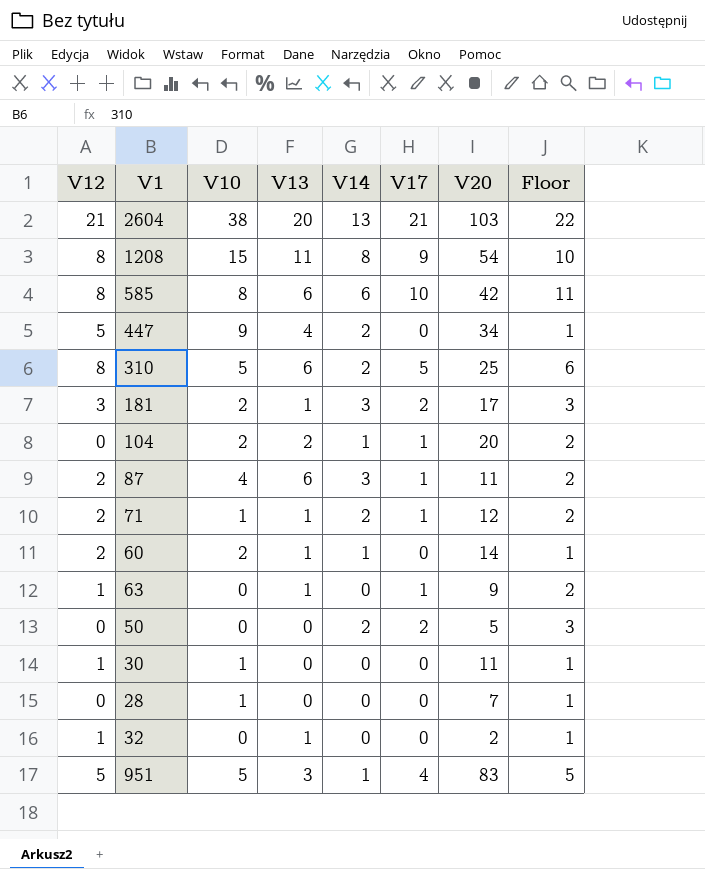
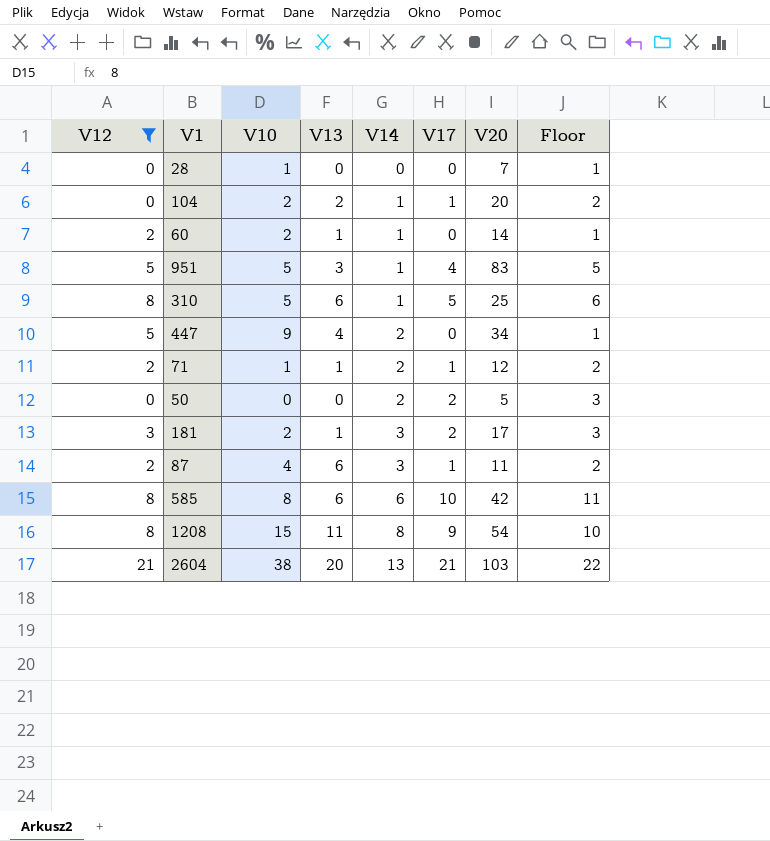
filter: none -> V12 != 1
row order: none -> V14 ascending
310 | V14: 2 -> 1

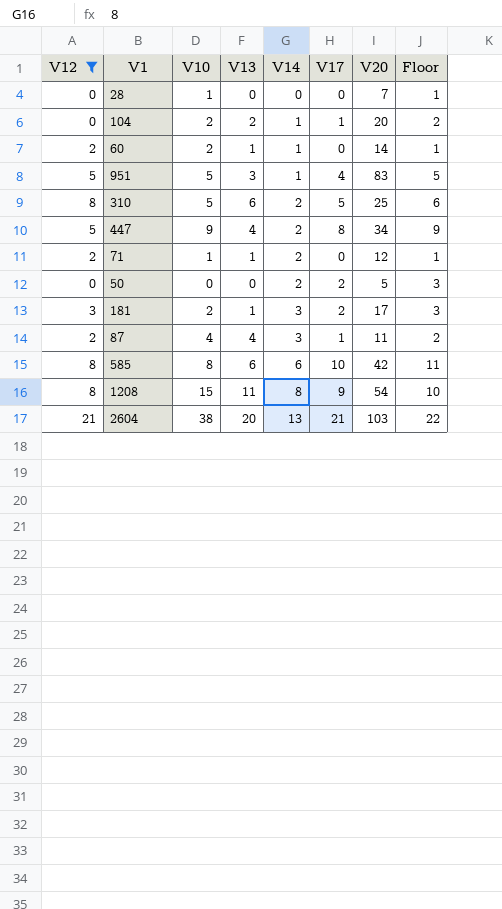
310 | V14: 1 -> 2
447 | V17: 0 -> 8
447 | Floor: 1 -> 9
71 | V17: 1 -> 0
71 | Floor: 2 -> 1
87 | V13: 6 -> 4

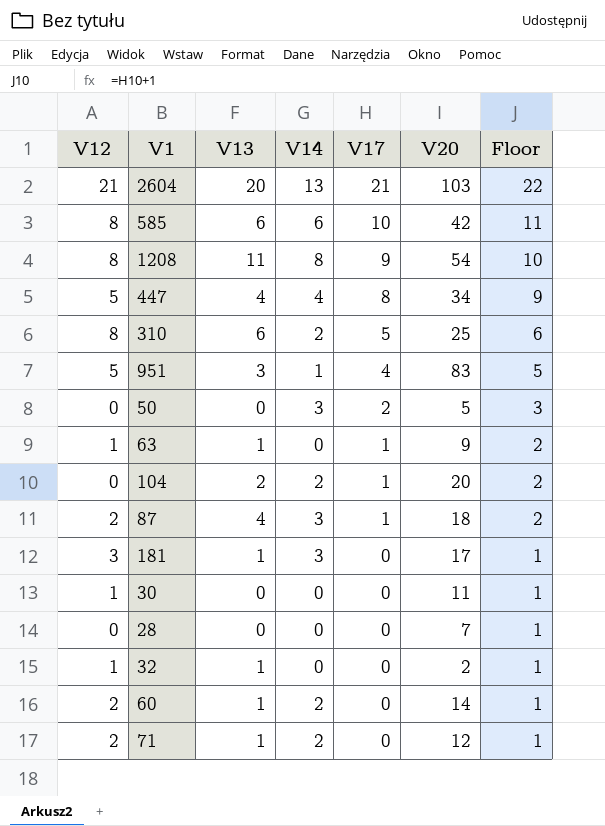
filter: V12 != 1 -> none
row order: V14 ascending -> V17 descending
column V10 | position: 3 -> none
447 | V14: 2 -> 4
50 | V14: 2 -> 3
104 | V14: 1 -> 2
87 | V20: 11 -> 18
181 | V17: 2 -> 0
181 | Floor: 3 -> 1
60 | V14: 1 -> 2

